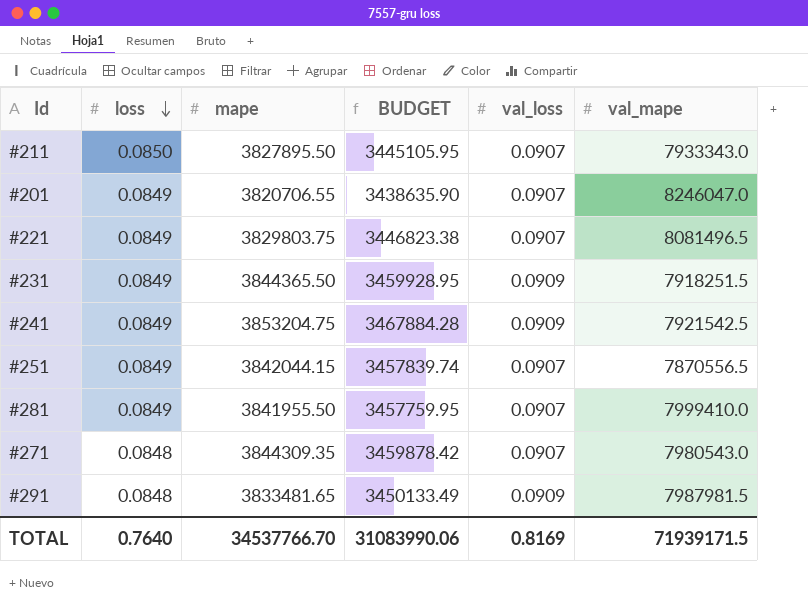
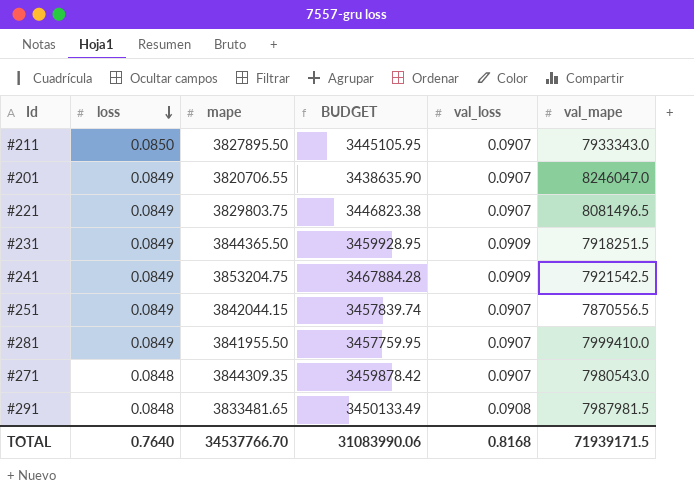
#291 | val_loss: 0.0909 -> 0.0908
TOTAL | val_loss: 0.8169 -> 0.8168

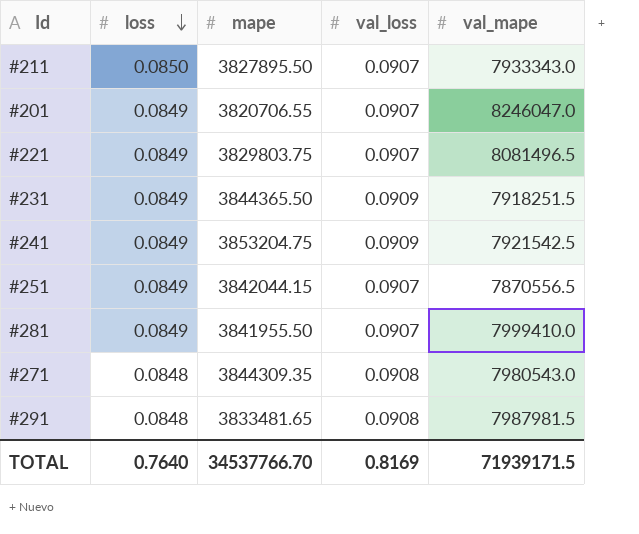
column BUDGET | formula: [mape] * 0.9 -> none
#271 | val_loss: 0.0907 -> 0.0908
TOTAL | val_loss: 0.8168 -> 0.8169

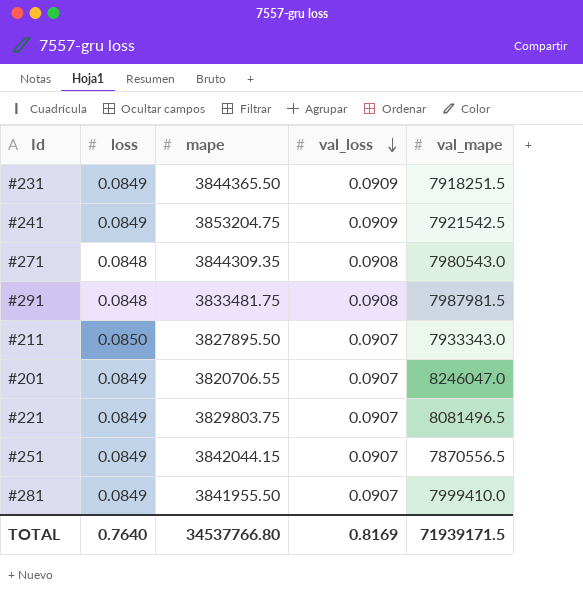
row order: loss descending -> val_loss descending
#291 | mape: 3833481.65 -> 3833481.75
TOTAL | mape: 34537766.70 -> 34537766.80

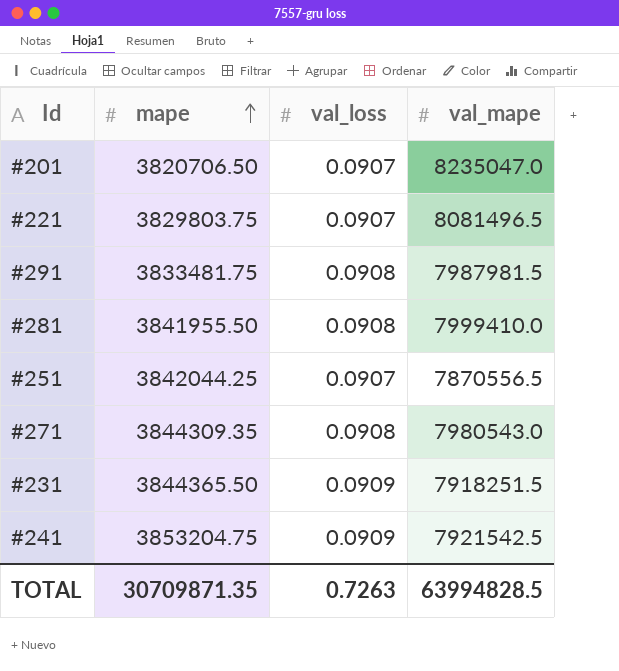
row order: val_loss descending -> mape ascending
column loss | position: 2 -> none
row #211: 0.0850 | 3827895.50 | 0.0907 | 7933343.0 -> none
#201 | mape: 3820706.55 -> 3820706.50
#201 | val_mape: 8246047.0 -> 8235047.0
#281 | val_loss: 0.0907 -> 0.0908
#251 | mape: 3842044.15 -> 3842044.25
TOTAL | mape: 34537766.80 -> 30709871.35
TOTAL | val_loss: 0.8169 -> 0.7263
TOTAL | val_mape: 71939171.5 -> 63994828.5

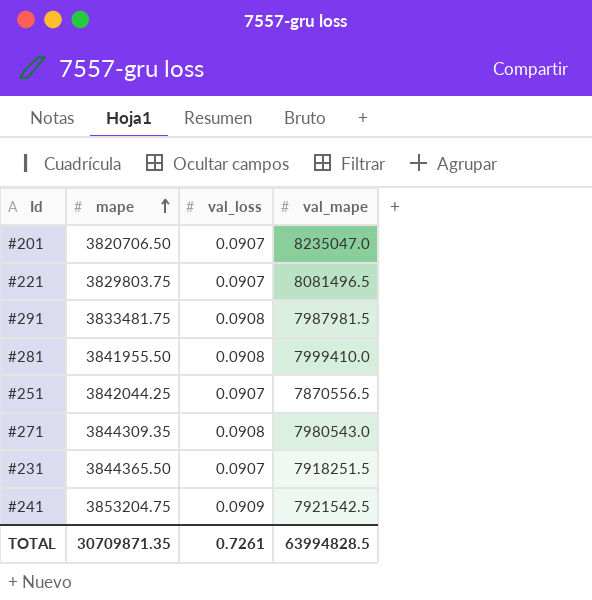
#231 | val_loss: 0.0909 -> 0.0907
TOTAL | val_loss: 0.7263 -> 0.7261

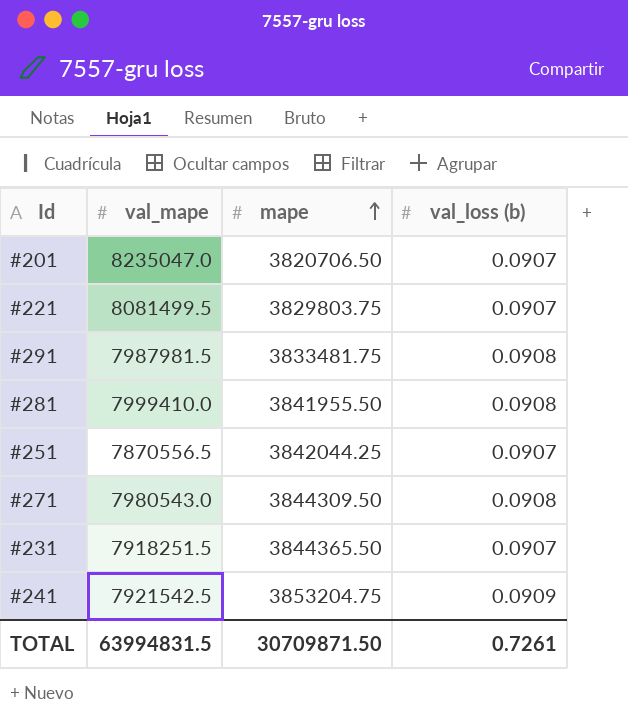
column val_mape | position: 4 -> 2
column name: val_loss -> val_loss (b)
#221 | val_mape: 8081496.5 -> 8081499.5
#271 | mape: 3844309.35 -> 3844309.50
TOTAL | val_mape: 63994828.5 -> 63994831.5
TOTAL | mape: 30709871.35 -> 30709871.50

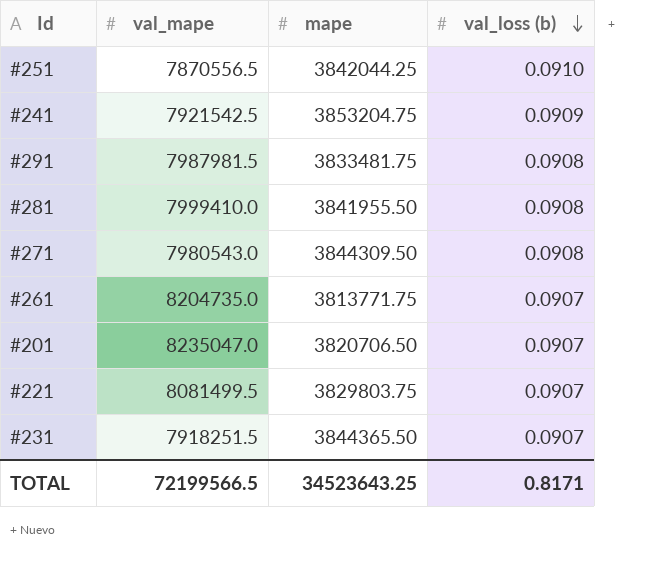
row order: mape ascending -> val_loss (b) descending
#251 | val_loss (b): 0.0907 -> 0.0910
row #261: none -> 8204735.0 | 3813771.75 | 0.0907
TOTAL | val_mape: 63994831.5 -> 72199566.5
TOTAL | mape: 30709871.50 -> 34523643.25
TOTAL | val_loss (b): 0.7261 -> 0.8171

